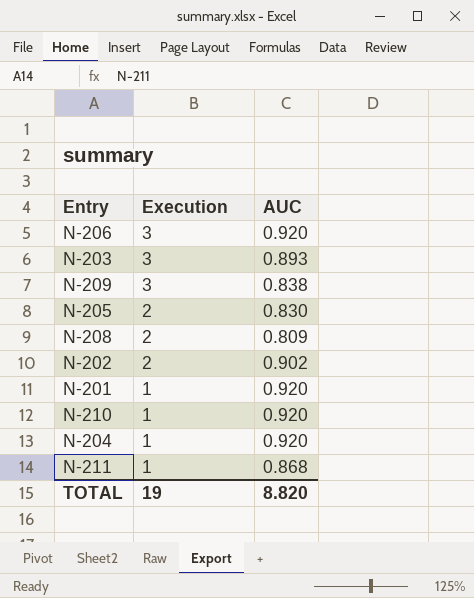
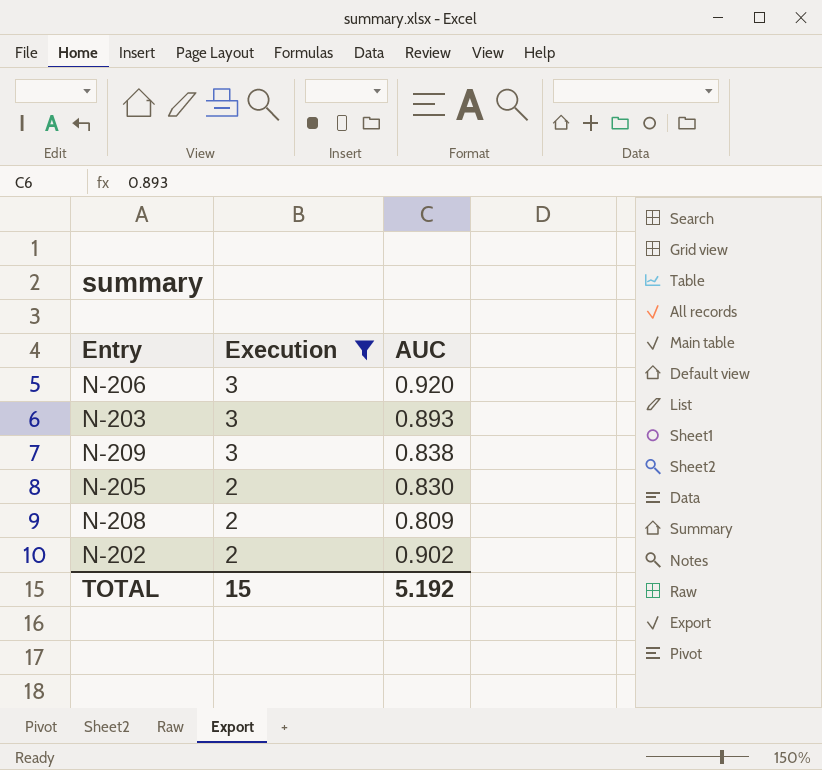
filter: none -> Execution != 1
TOTAL | Execution: 19 -> 15
TOTAL | AUC: 8.820 -> 5.192

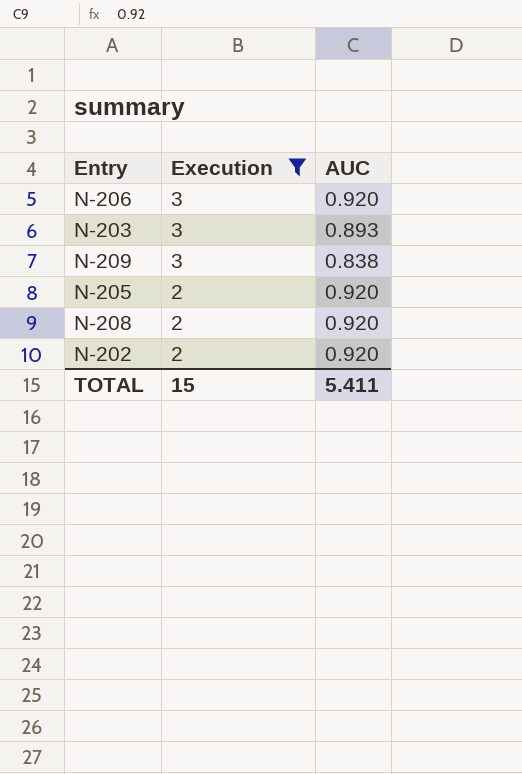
N-205 | AUC: 0.830 -> 0.920
N-208 | AUC: 0.809 -> 0.920
N-202 | AUC: 0.902 -> 0.920
TOTAL | AUC: 5.192 -> 5.411

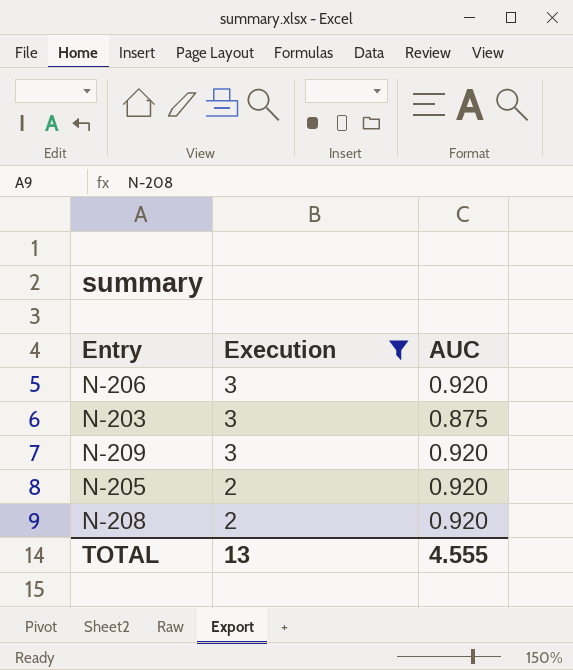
row N-202: 2 | 0.920 -> none
N-203 | AUC: 0.893 -> 0.875
N-209 | AUC: 0.838 -> 0.920
TOTAL | Execution: 15 -> 13
TOTAL | AUC: 5.411 -> 4.555

